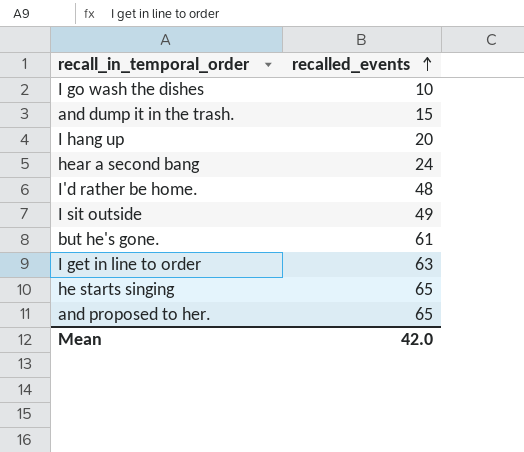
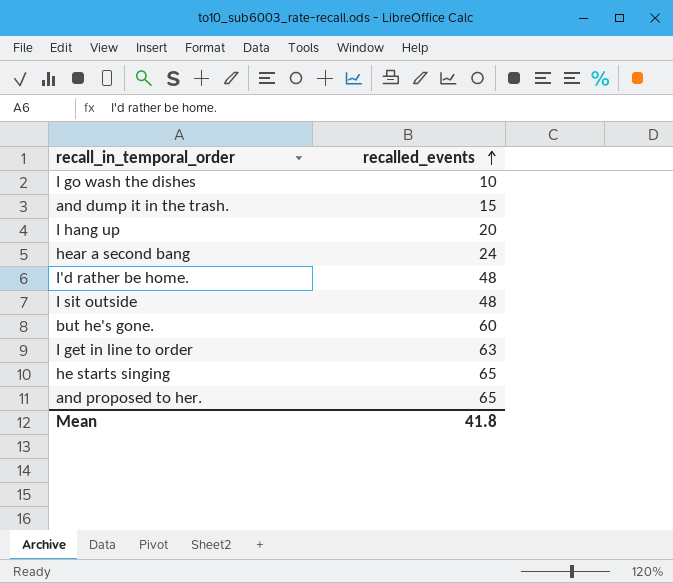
I sit outside | recalled_events: 49 -> 48
but he's gone. | recalled_events: 61 -> 60
Mean | recalled_events: 42.0 -> 41.8

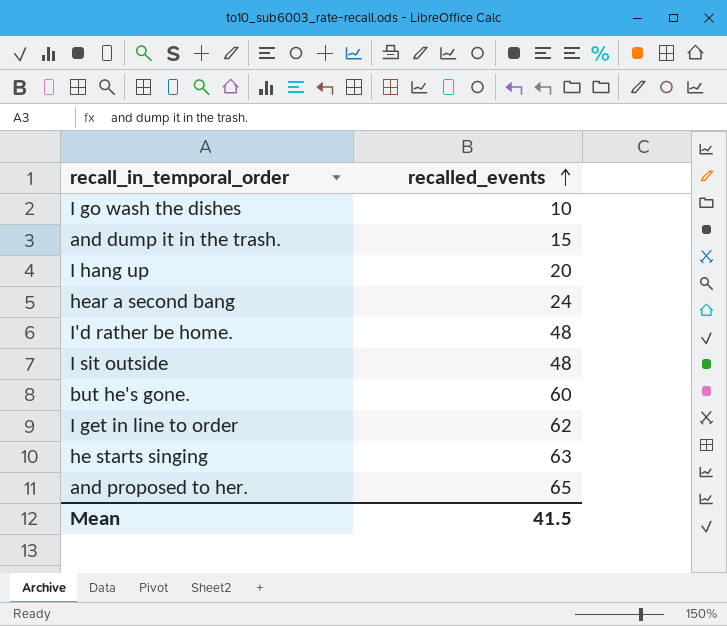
I get in line to order | recalled_events: 63 -> 62
he starts singing | recalled_events: 65 -> 63
Mean | recalled_events: 41.8 -> 41.5

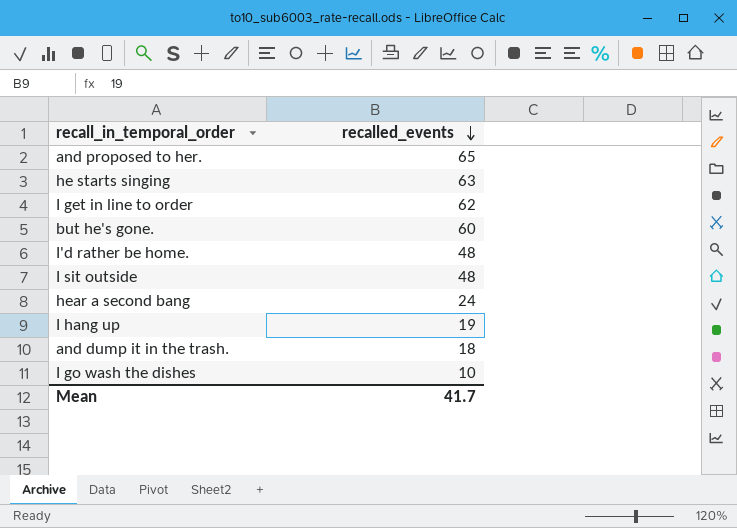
row order: recalled_events ascending -> recalled_events descending
I hang up | recalled_events: 20 -> 19
and dump it in the trash. | recalled_events: 15 -> 18
Mean | recalled_events: 41.5 -> 41.7

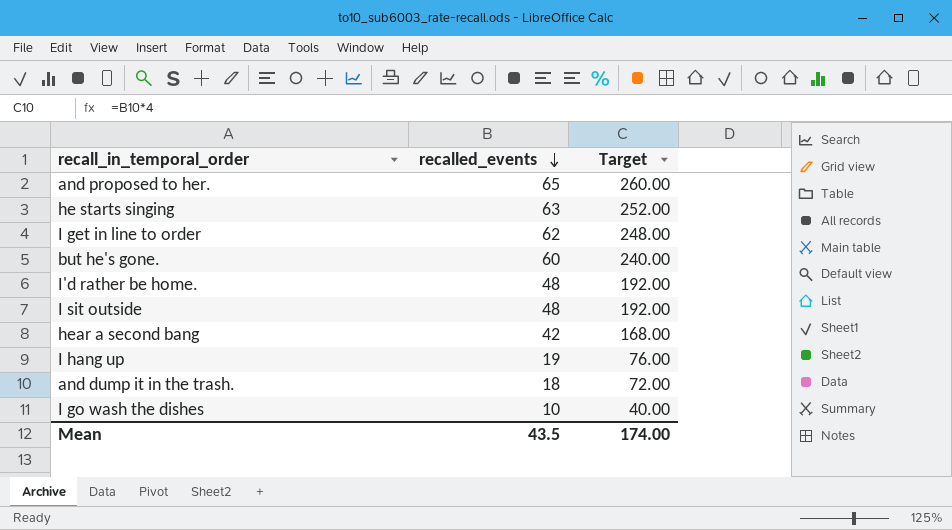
column Target | formula: none -> [recalled_events] * 4
hear a second bang | recalled_events: 24 -> 42
Mean | recalled_events: 41.7 -> 43.5

